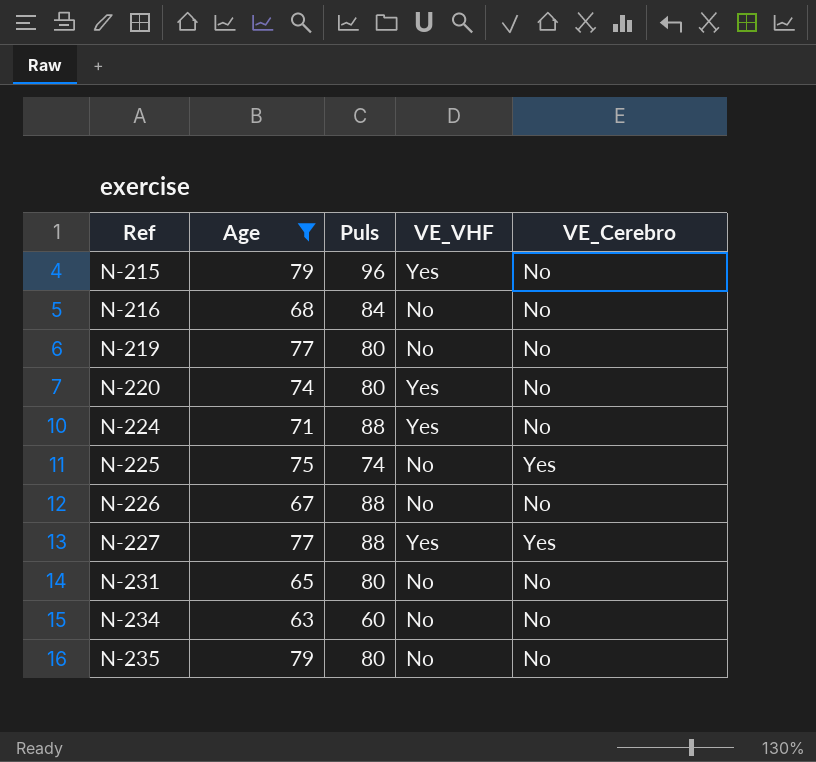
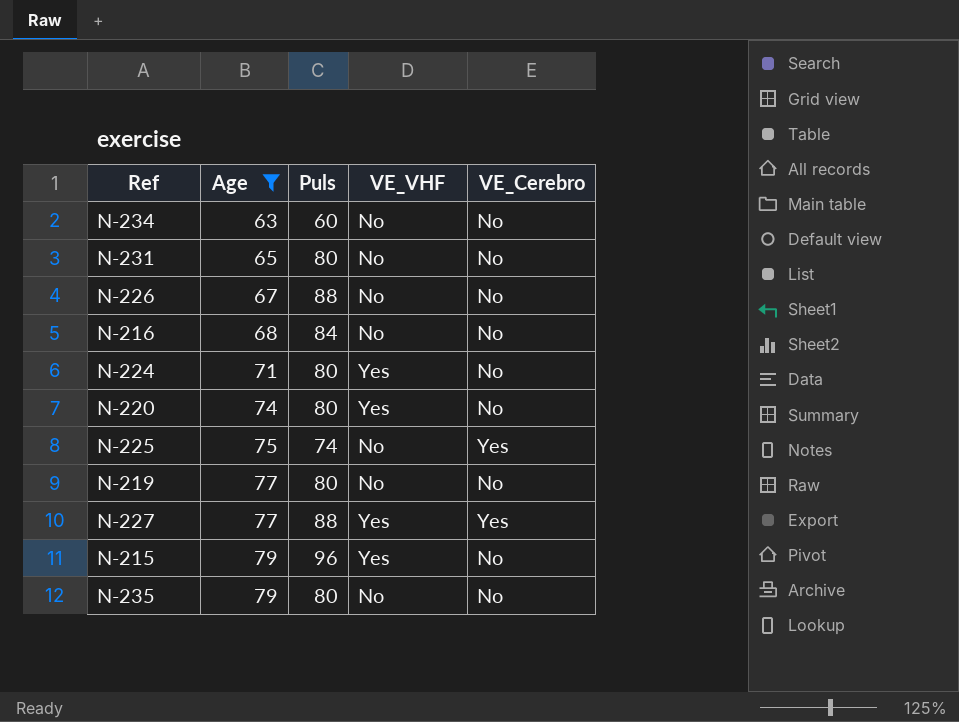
row order: Ref ascending -> Age ascending
N-224 | Puls: 88 -> 80

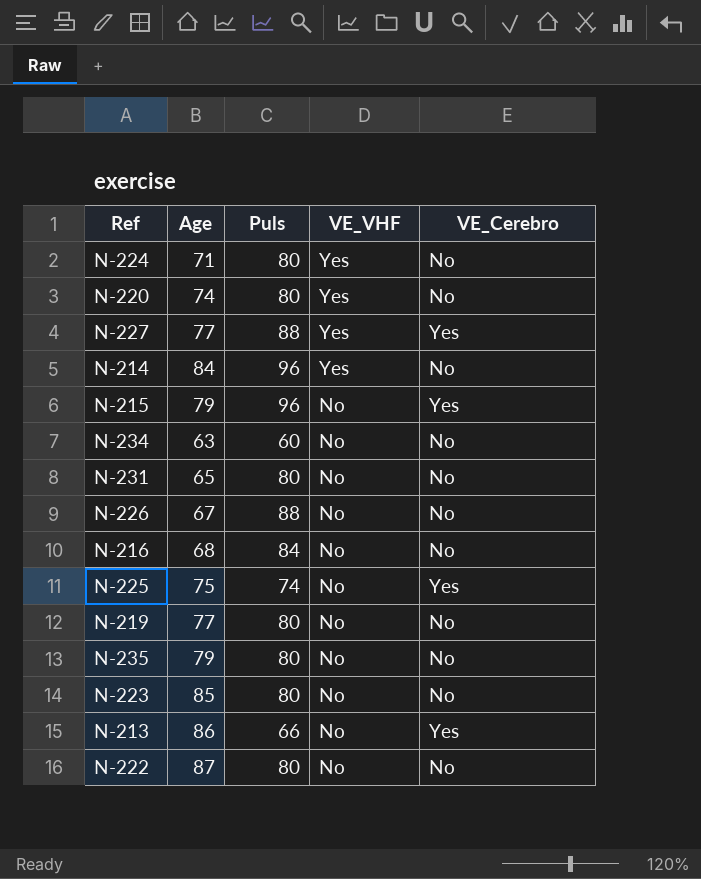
filter: Age <= 79 -> none
row order: Age ascending -> VE_VHF descending
N-215 | VE_VHF: Yes -> No
N-215 | VE_Cerebro: No -> Yes

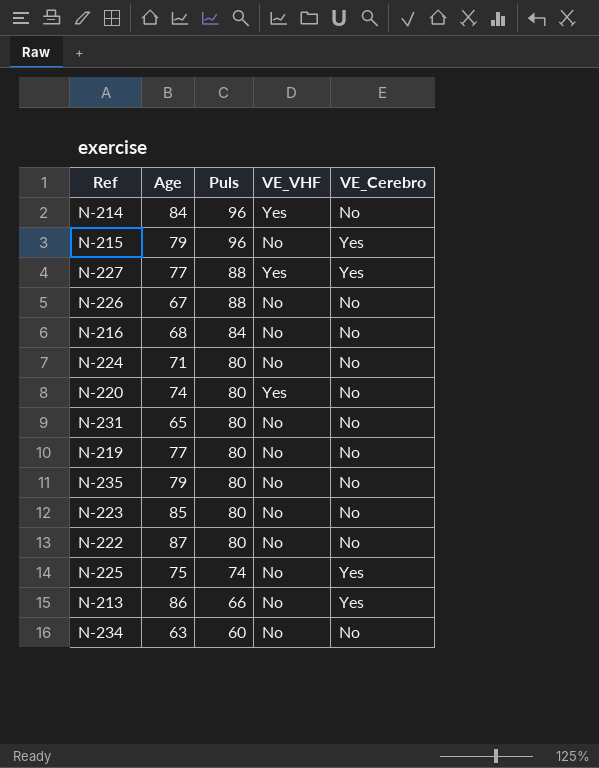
row order: VE_VHF descending -> Puls descending
N-224 | VE_VHF: Yes -> No

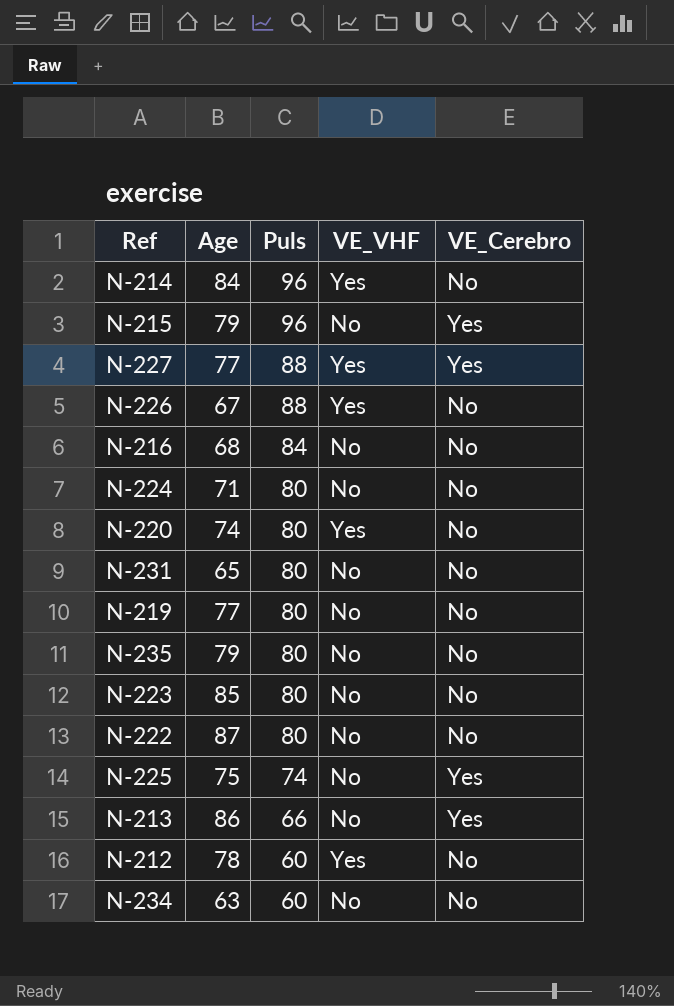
N-226 | VE_VHF: No -> Yes
row N-212: none -> 78 | 60 | Yes | No

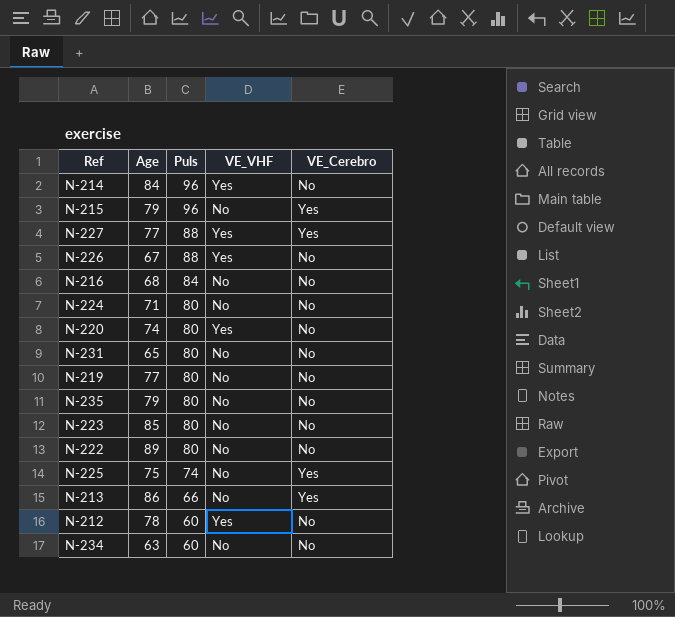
N-222 | Age: 87 -> 89

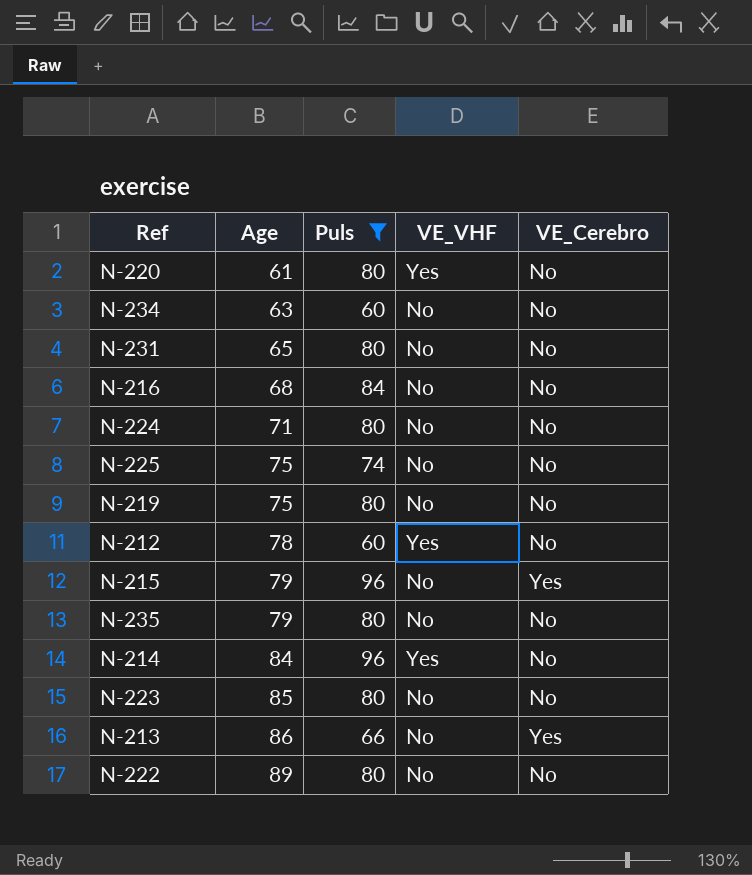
filter: none -> Puls != 88
row order: Puls descending -> Age ascending
N-220 | Age: 74 -> 61
N-225 | VE_Cerebro: Yes -> No
N-219 | Age: 77 -> 75

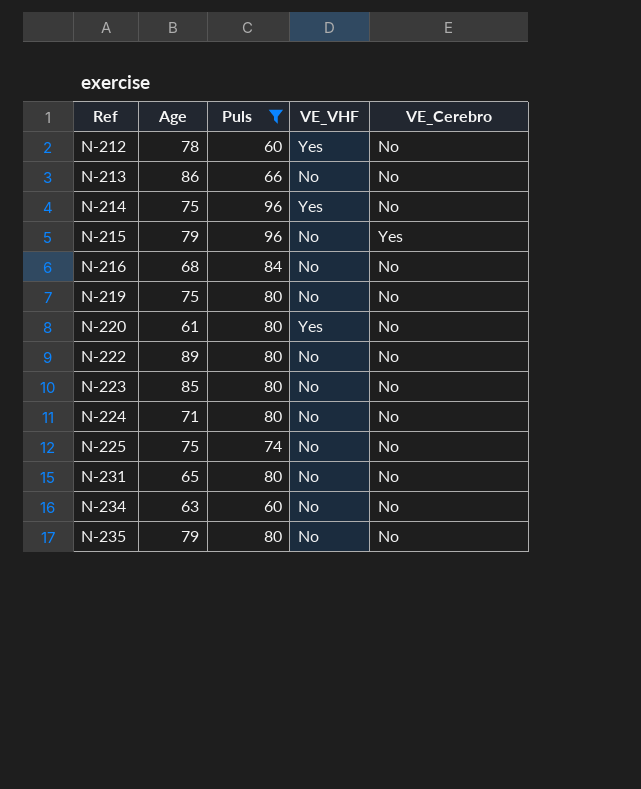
row order: Age ascending -> Ref ascending
N-213 | VE_Cerebro: Yes -> No
N-214 | Age: 84 -> 75

